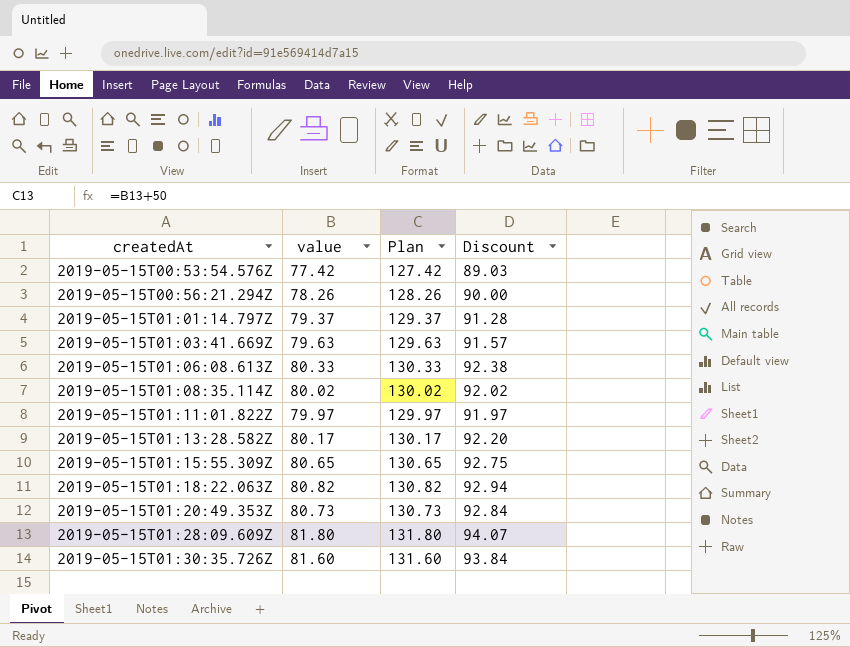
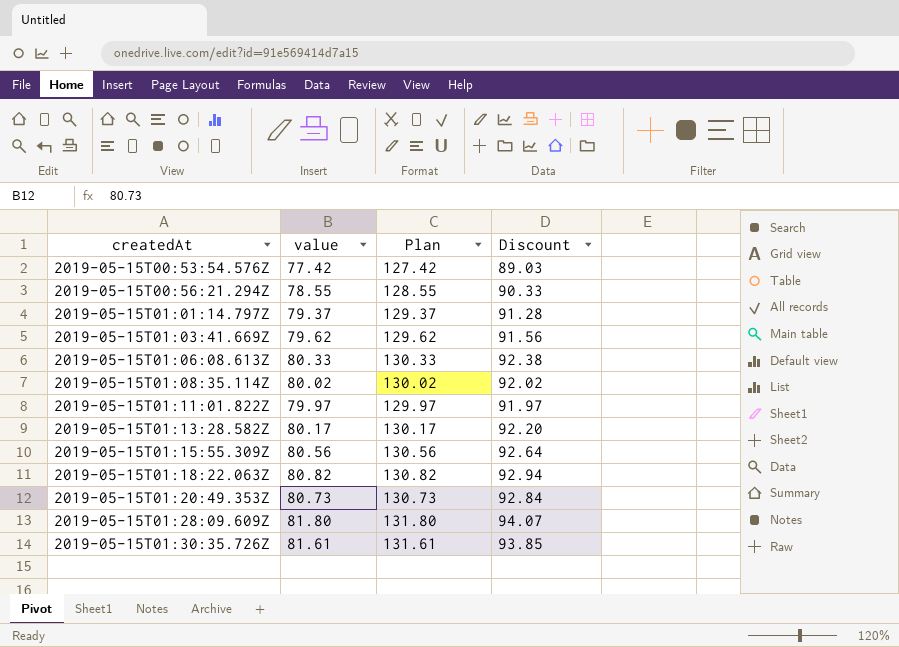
2019-05-15T00:56:21.294Z | value: 78.26 -> 78.55
2019-05-15T00:56:21.294Z | Plan: 128.26 -> 128.55
2019-05-15T00:56:21.294Z | Discount: 90.00 -> 90.33
2019-05-15T01:03:41.669Z | value: 79.63 -> 79.62
2019-05-15T01:03:41.669Z | Plan: 129.63 -> 129.62
2019-05-15T01:03:41.669Z | Discount: 91.57 -> 91.56
2019-05-15T01:15:55.309Z | value: 80.65 -> 80.56
2019-05-15T01:15:55.309Z | Plan: 130.65 -> 130.56
2019-05-15T01:15:55.309Z | Discount: 92.75 -> 92.64
2019-05-15T01:30:35.726Z | value: 81.60 -> 81.61
2019-05-15T01:30:35.726Z | Plan: 131.60 -> 131.61
2019-05-15T01:30:35.726Z | Discount: 93.84 -> 93.85

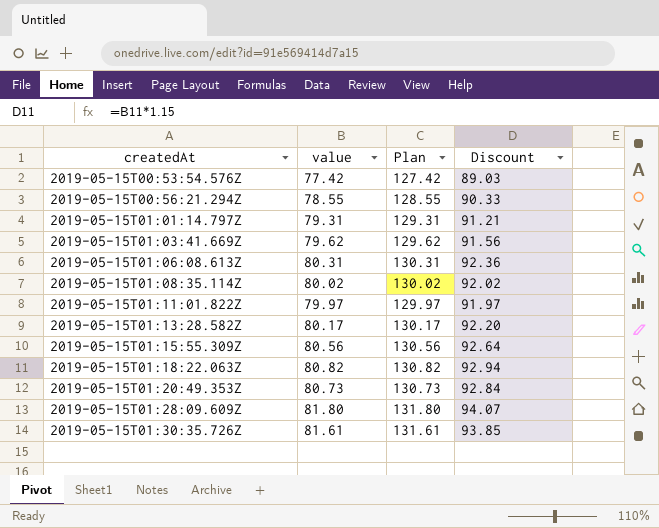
2019-05-15T01:01:14.797Z | value: 79.37 -> 79.31
2019-05-15T01:01:14.797Z | Plan: 129.37 -> 129.31
2019-05-15T01:01:14.797Z | Discount: 91.28 -> 91.21
2019-05-15T01:06:08.613Z | value: 80.33 -> 80.31
2019-05-15T01:06:08.613Z | Plan: 130.33 -> 130.31
2019-05-15T01:06:08.613Z | Discount: 92.38 -> 92.36

